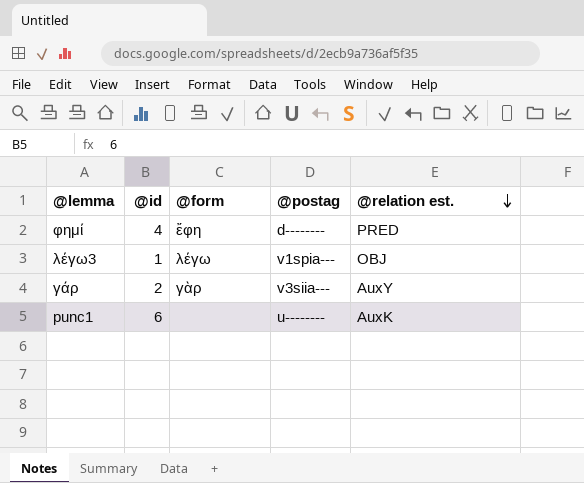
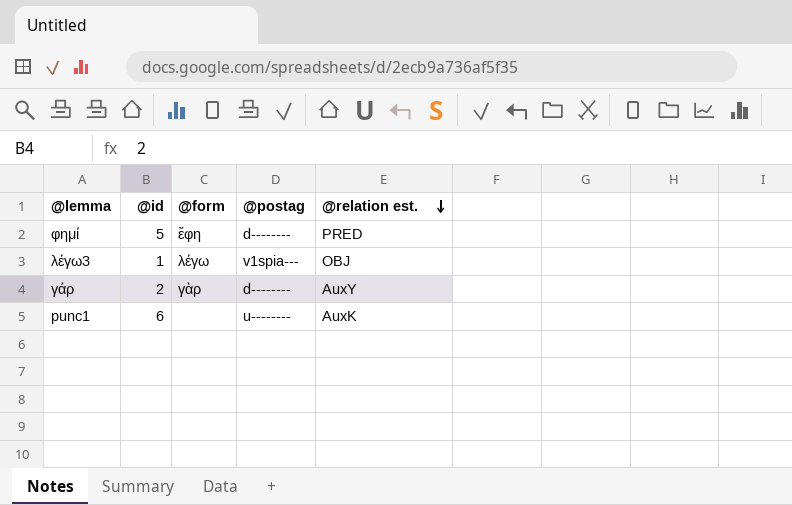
φημί | @id: 4 -> 5
γάρ | @postag: v3siia--- -> d--------

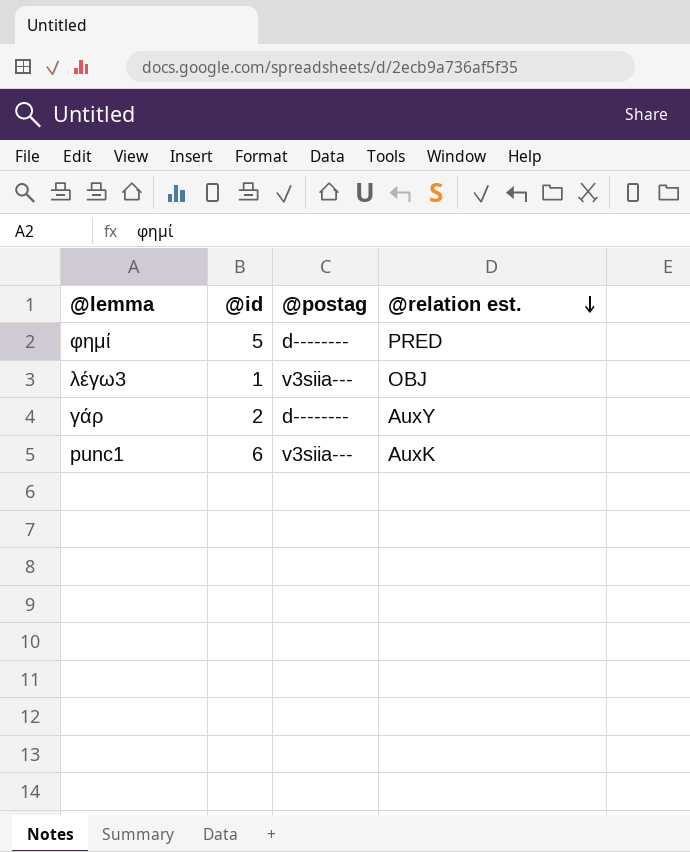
column @form | position: 3 -> none
λέγω3 | @postag: v1spia--- -> v3siia---
punc1 | @postag: u-------- -> v3siia---

